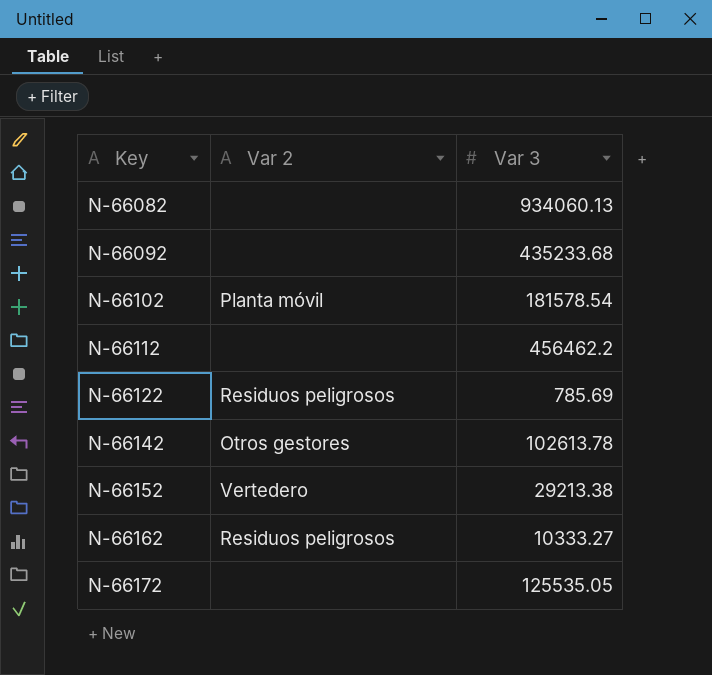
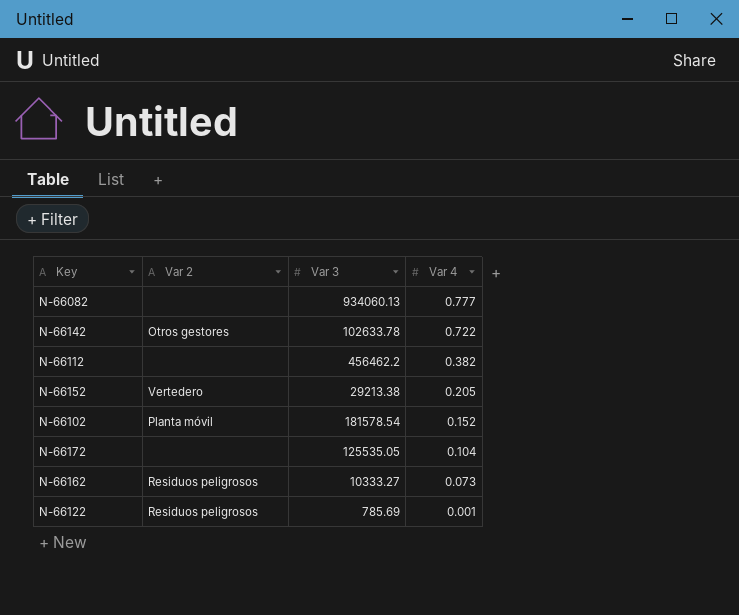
row order: Key ascending -> Var 4 descending
column Var 4 | position: none -> 4
row N-66092: none | 435233.68 -> none
N-66142 | Var 3: 102613.78 -> 102633.78

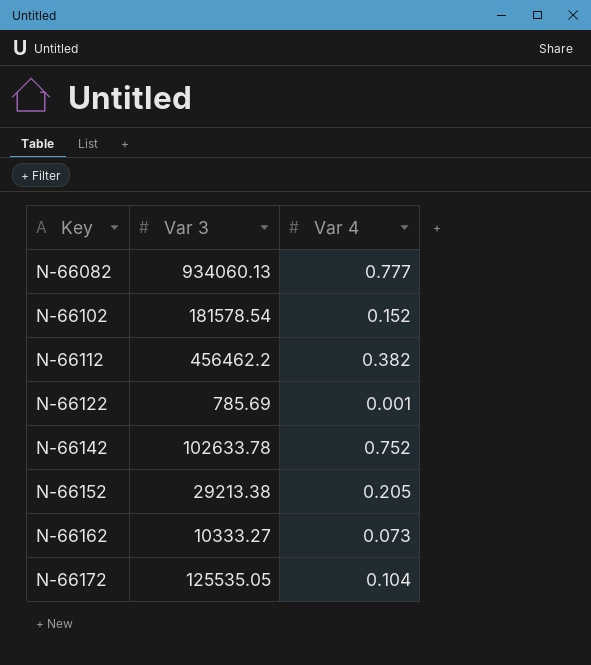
row order: Var 4 descending -> Key ascending
column Var 2 | position: 2 -> none
N-66142 | Var 4: 0.722 -> 0.752

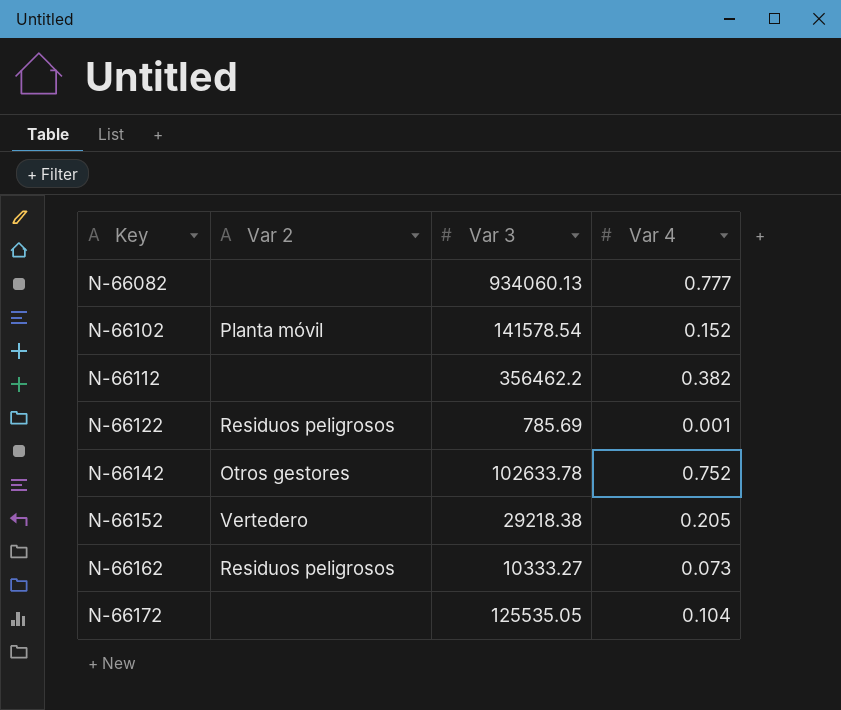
column Var 2 | position: none -> 2
N-66102 | Var 3: 181578.54 -> 141578.54
N-66112 | Var 3: 456462.2 -> 356462.2
N-66152 | Var 3: 29213.38 -> 29218.38

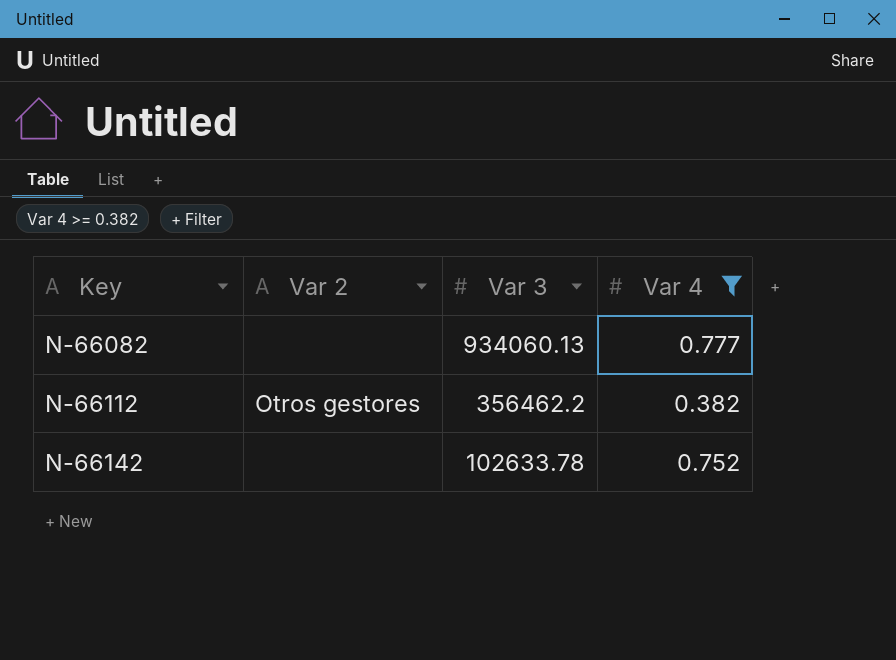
filter: none -> Var 4 >= 0.382
N-66112 | Var 2: none -> Otros gestores
N-66142 | Var 2: Otros gestores -> none

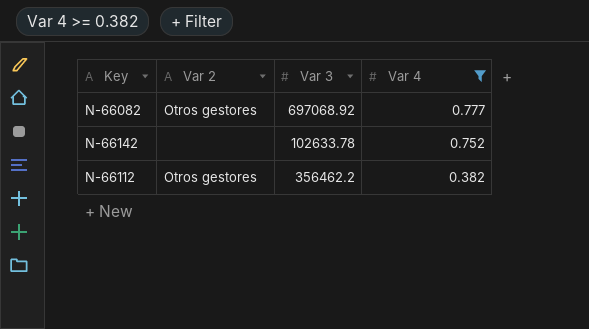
row order: Key ascending -> Var 4 descending
N-66082 | Var 2: none -> Otros gestores
N-66082 | Var 3: 934060.13 -> 697068.92

